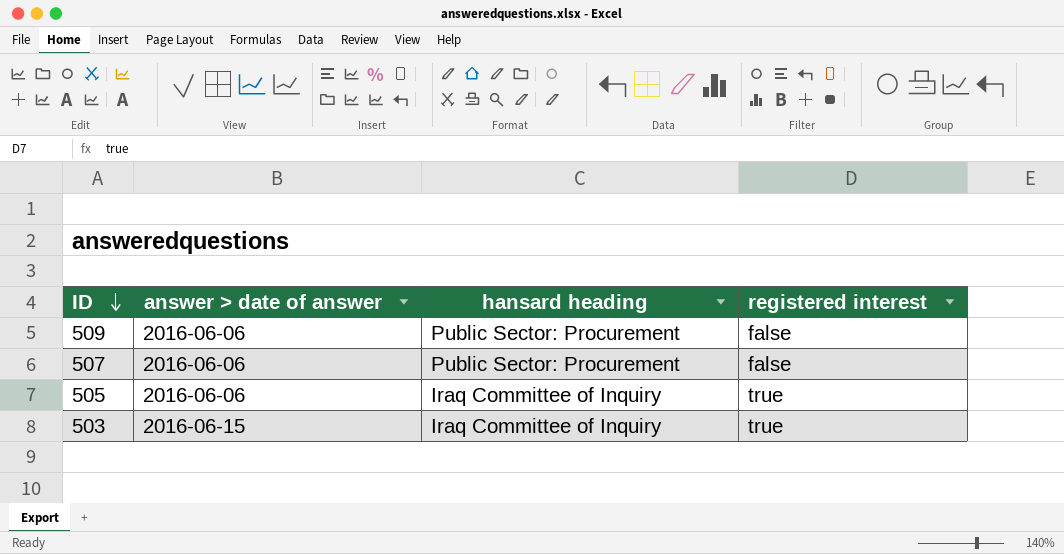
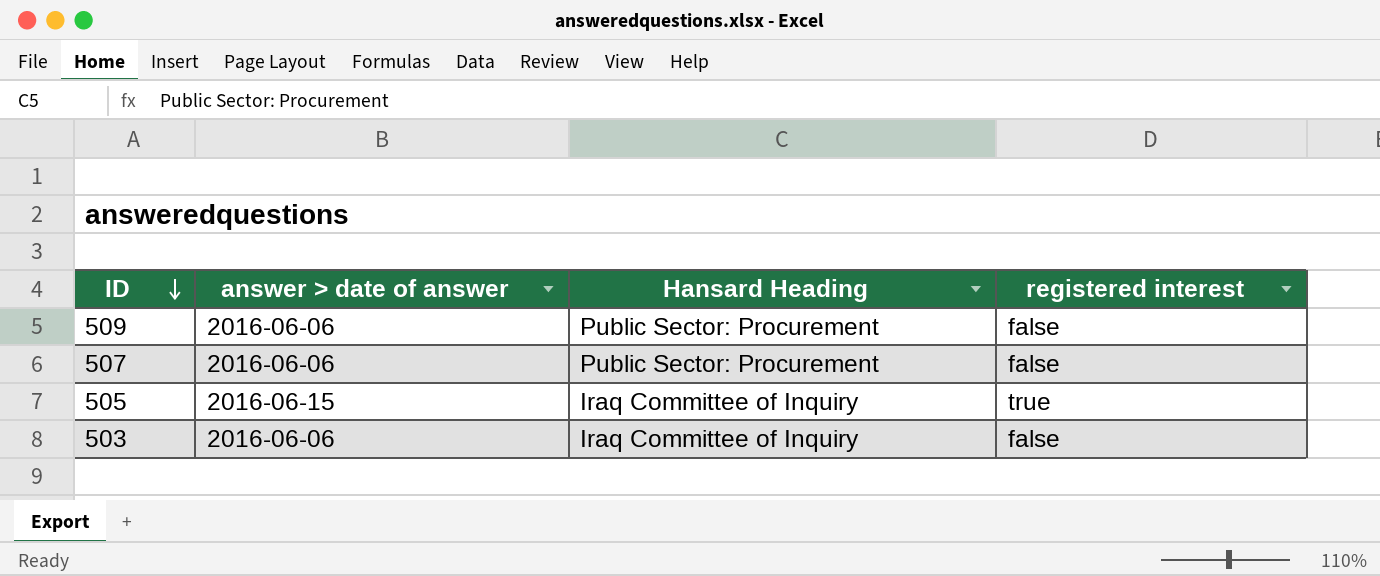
column name: hansard heading -> Hansard Heading
505 | answer > date of answer: 2016-06-06 -> 2016-06-15
503 | answer > date of answer: 2016-06-15 -> 2016-06-06
503 | registered interest: true -> false

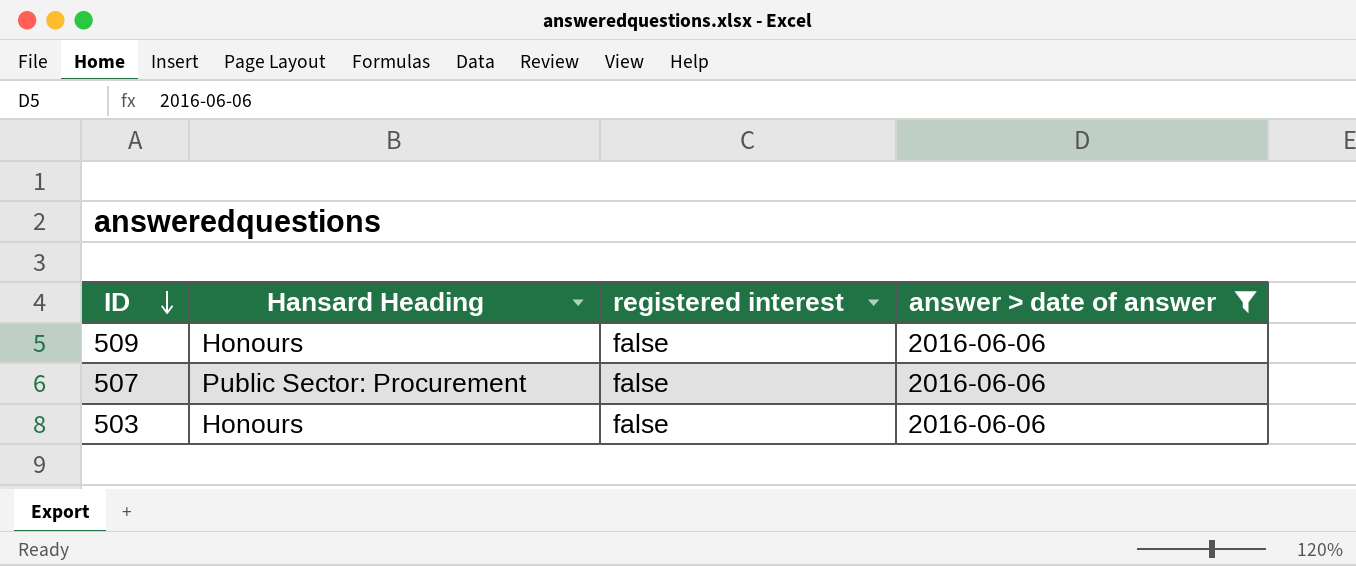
filter: none -> answer > date of answer = 2016-06-06
column answer > date of answer | position: 2 -> 4
509 | Hansard Heading: Public Sector: Procurement -> Honours
503 | Hansard Heading: Iraq Committee of Inquiry -> Honours

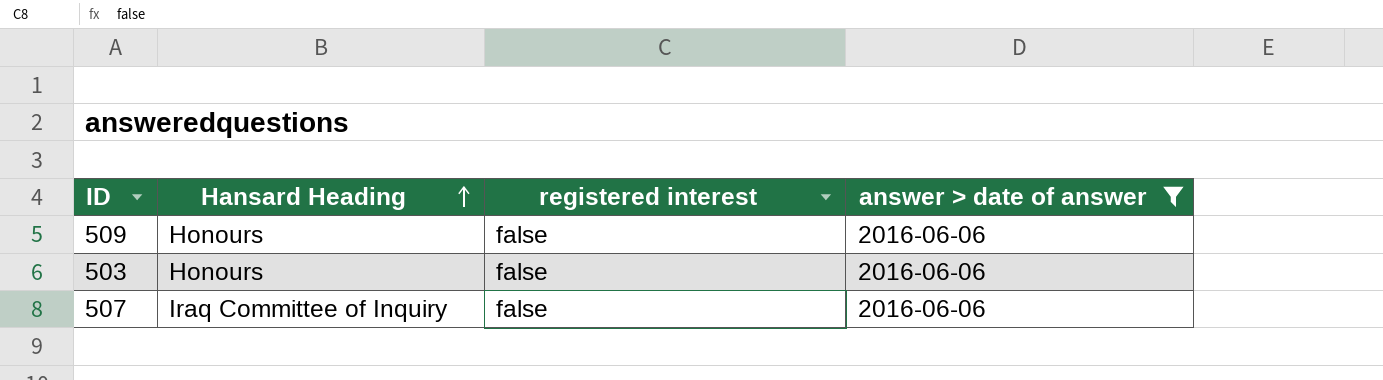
row order: ID descending -> Hansard Heading ascending
507 | Hansard Heading: Public Sector: Procurement -> Iraq Committee of Inquiry

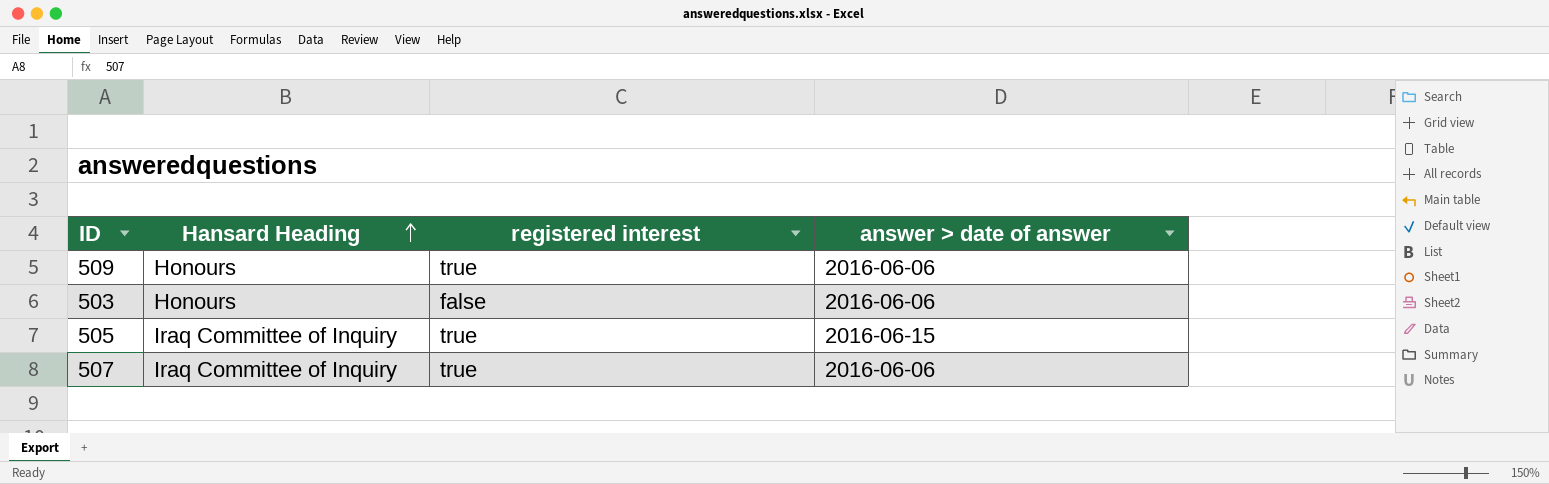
filter: answer > date of answer = 2016-06-06 -> none
509 | registered interest: false -> true
507 | registered interest: false -> true

